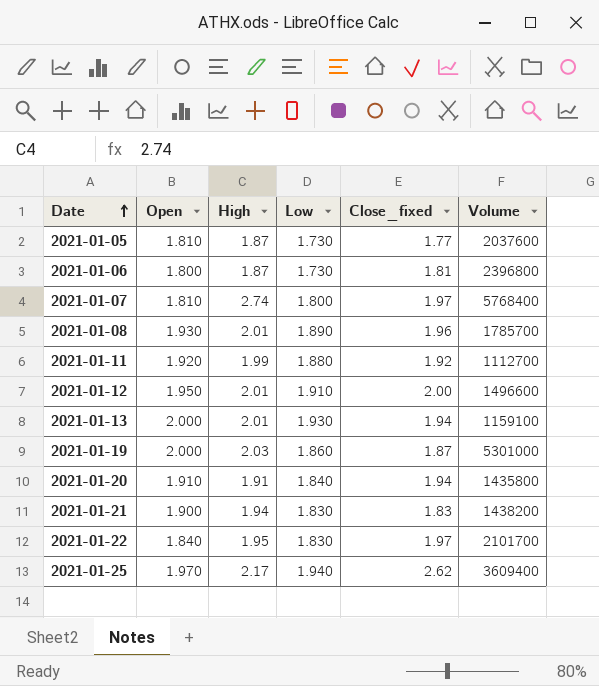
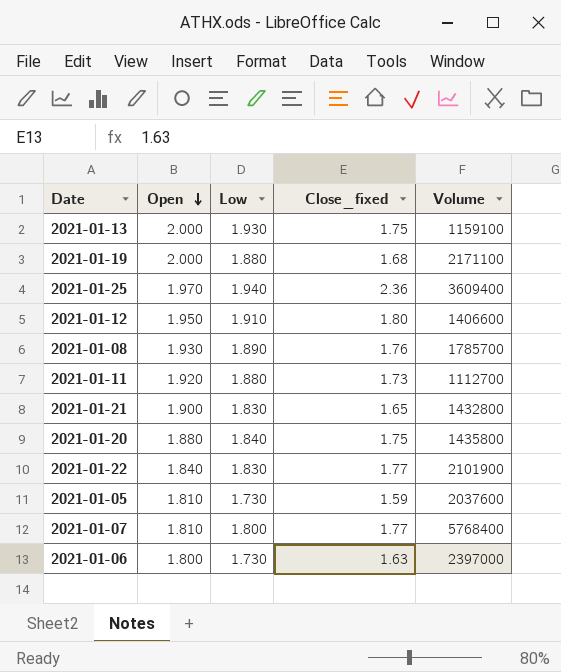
row order: Date ascending -> Open descending
column High | position: 3 -> none
2021-01-13 | Close_fixed: 1.94 -> 1.75
2021-01-19 | Low: 1.860 -> 1.880
2021-01-19 | Close_fixed: 1.87 -> 1.68
2021-01-19 | Volume: 5301000 -> 2171100
2021-01-25 | Close_fixed: 2.62 -> 2.36
2021-01-12 | Close_fixed: 2.00 -> 1.80
2021-01-12 | Volume: 1496600 -> 1406600
2021-01-08 | Close_fixed: 1.96 -> 1.76
2021-01-11 | Close_fixed: 1.92 -> 1.73
2021-01-21 | Close_fixed: 1.83 -> 1.65
2021-01-21 | Volume: 1438200 -> 1432800
2021-01-20 | Open: 1.910 -> 1.880
2021-01-20 | Close_fixed: 1.94 -> 1.75
2021-01-22 | Close_fixed: 1.97 -> 1.77
2021-01-22 | Volume: 2101700 -> 2101900
2021-01-05 | Close_fixed: 1.77 -> 1.59
2021-01-07 | Close_fixed: 1.97 -> 1.77
2021-01-06 | Close_fixed: 1.81 -> 1.63
2021-01-06 | Volume: 2396800 -> 2397000

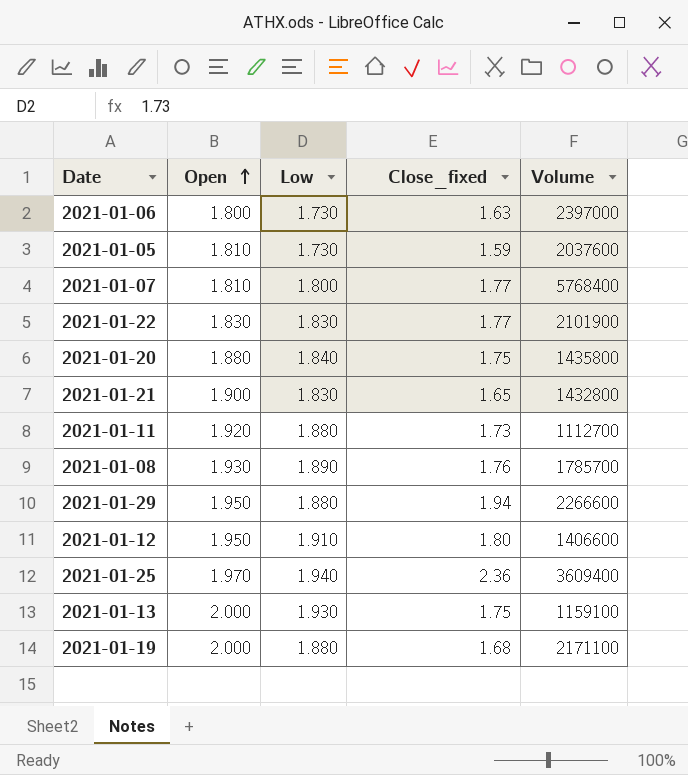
row order: Open descending -> Open ascending
2021-01-22 | Open: 1.840 -> 1.830
row 2021-01-29: none -> 1.950 | 1.880 | 1.94 | 2266600

